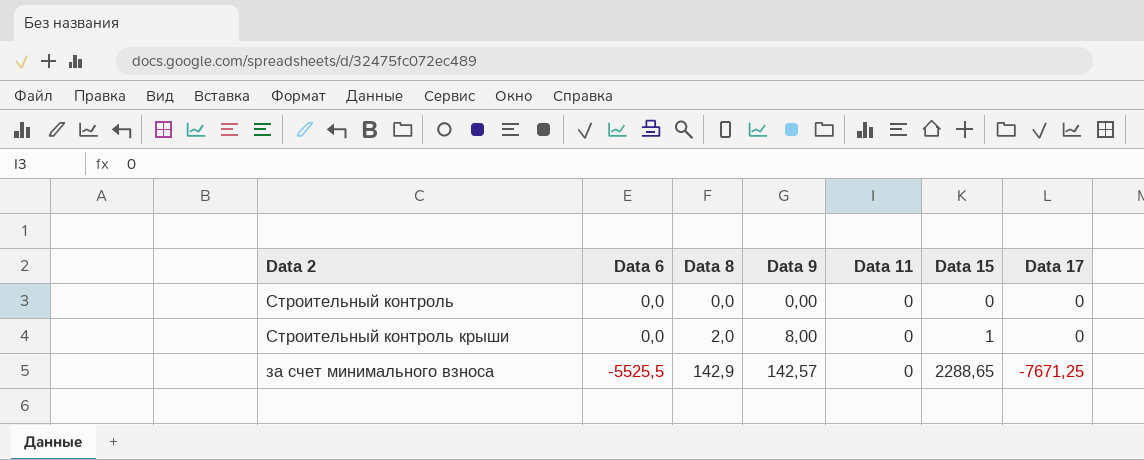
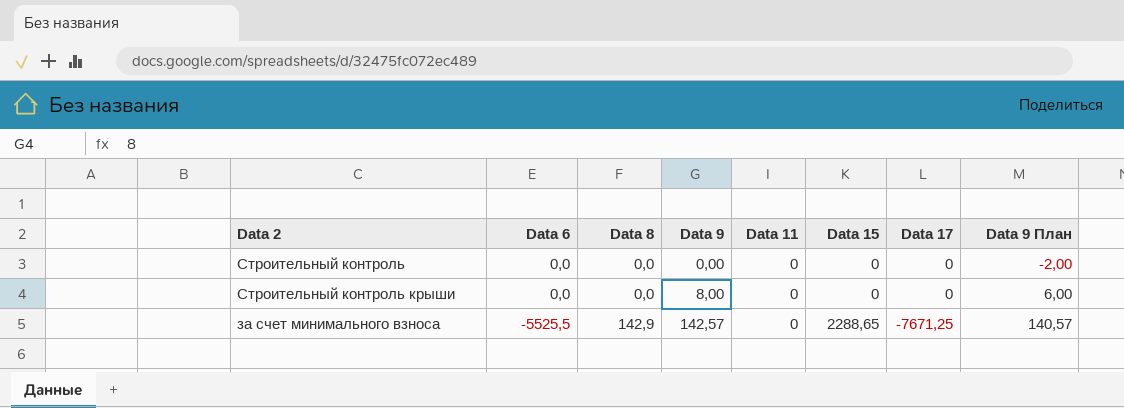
column Data 9 План | formula: none -> [Data 9] - 2
Строительный контроль крыши | Data 8: 2,0 -> 0,0
Строительный контроль крыши | Data 15: 1 -> 0

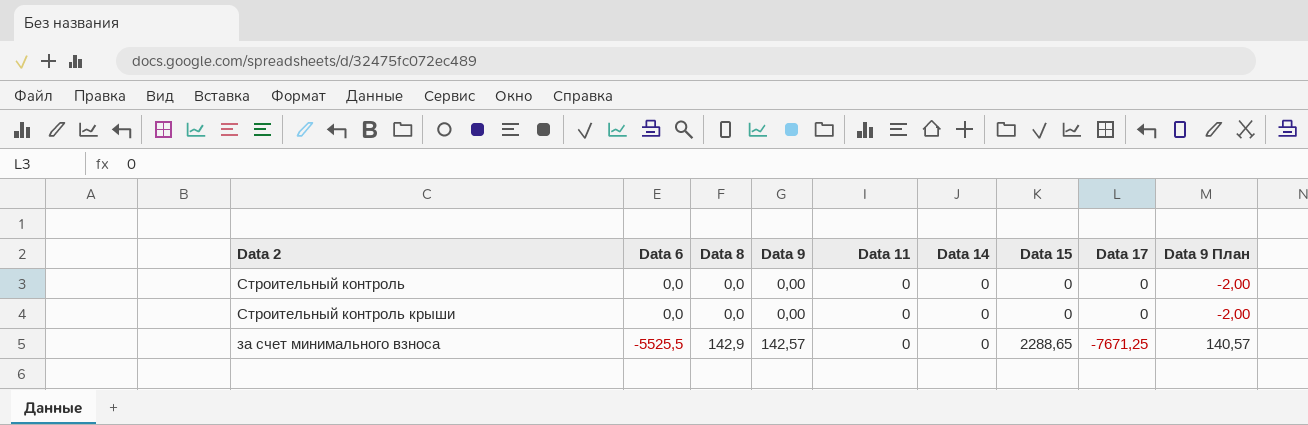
column Data 14 | position: none -> 6
Строительный контроль крыши | Data 9: 8,00 -> 0,00
Строительный контроль крыши | Data 9 План: 6,00 -> -2,00

